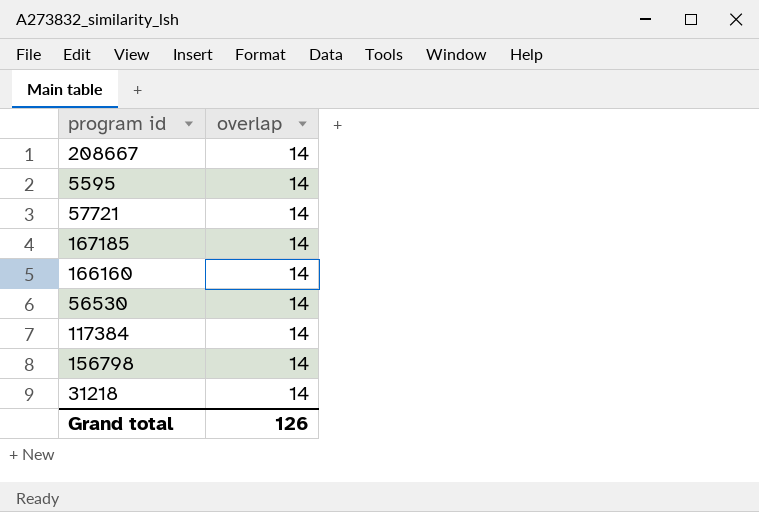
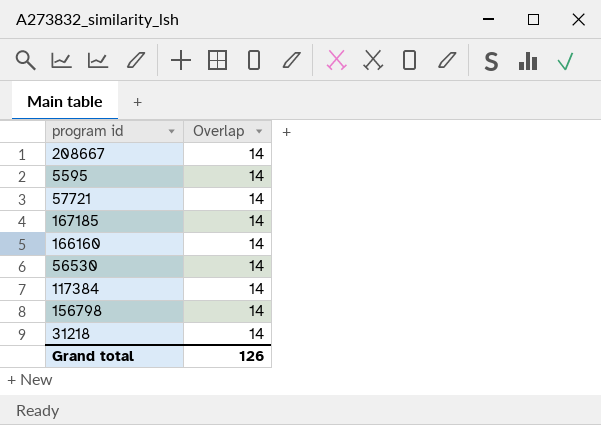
column name: overlap -> Overlap

